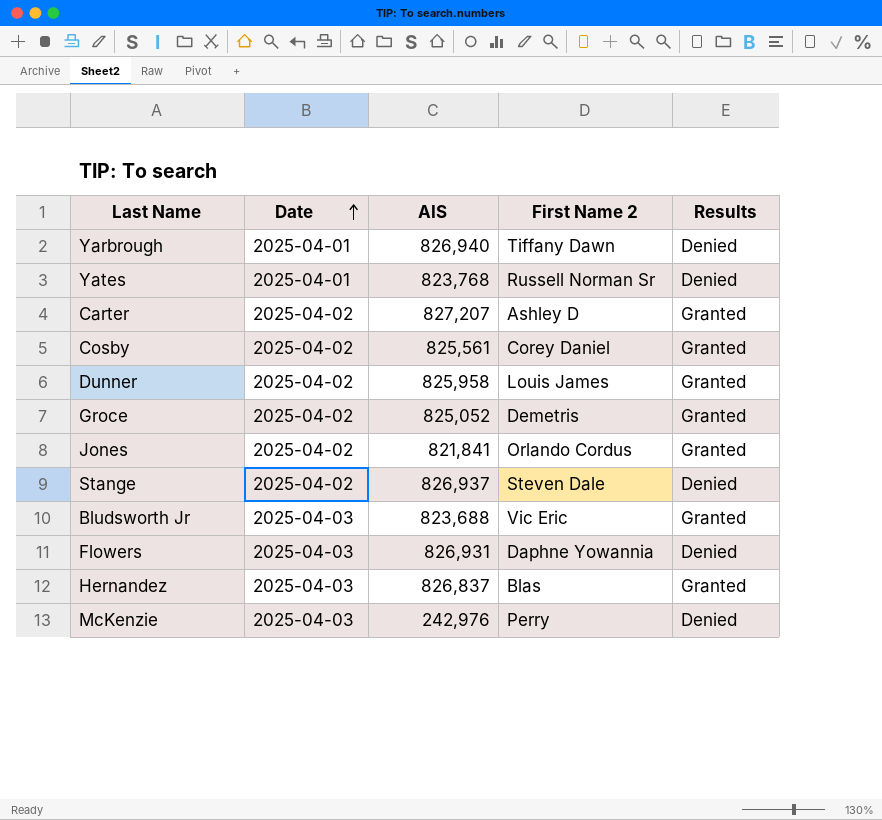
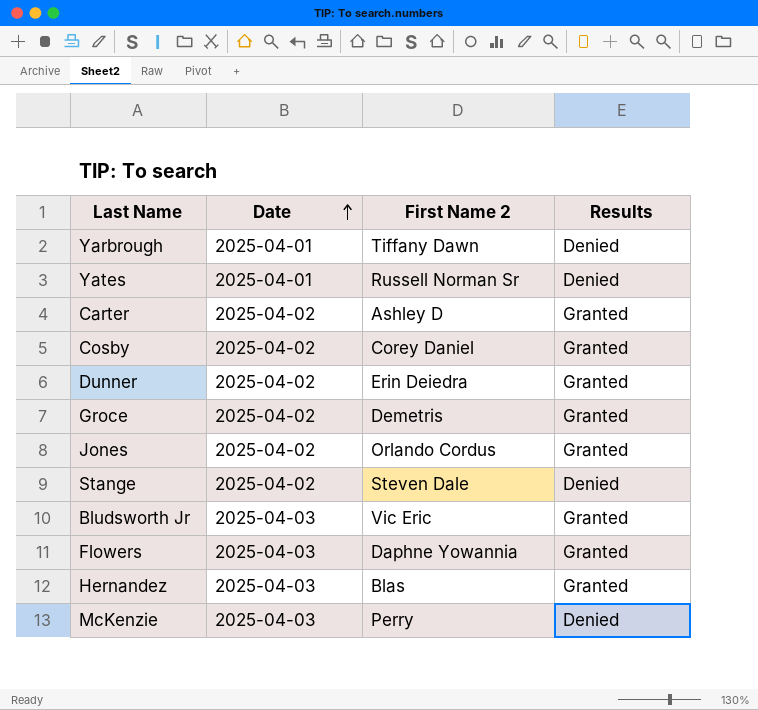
column AIS | position: 3 -> none
Dunner | First Name 2: Louis James -> Erin Deiedra
Flowers | Results: Denied -> Granted

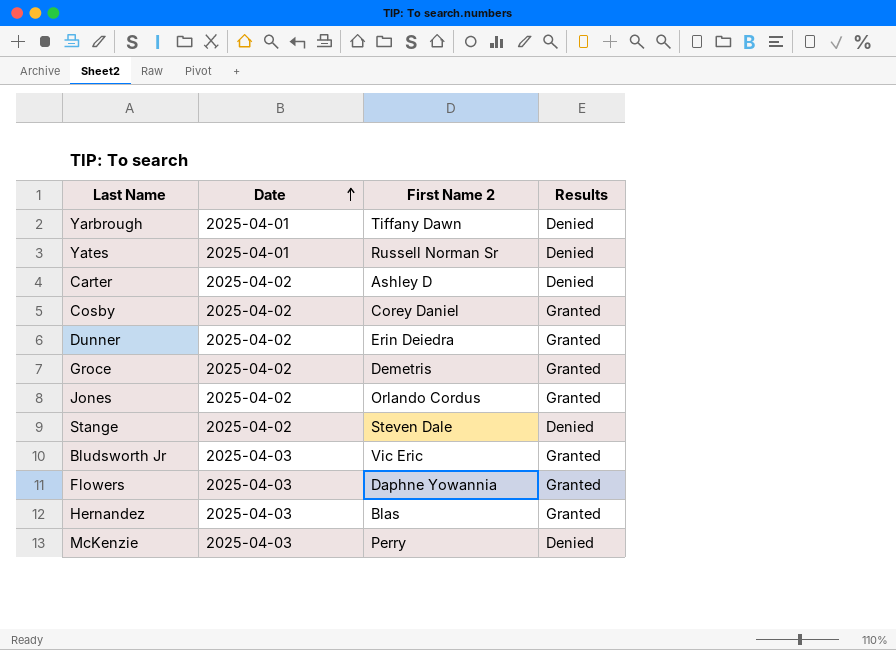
Carter | Results: Granted -> Denied

